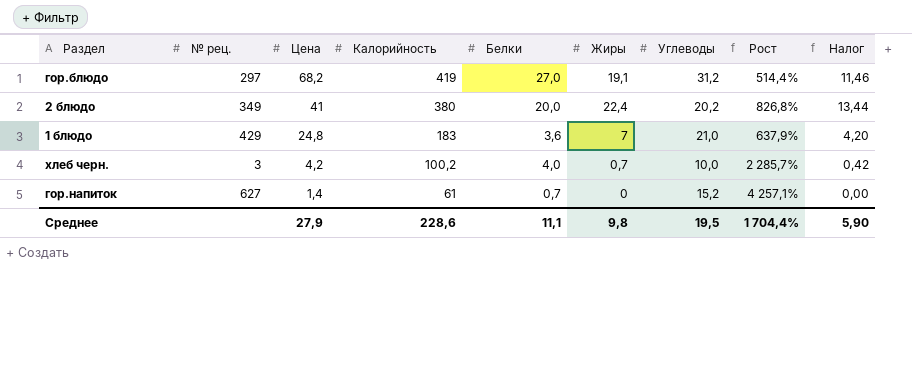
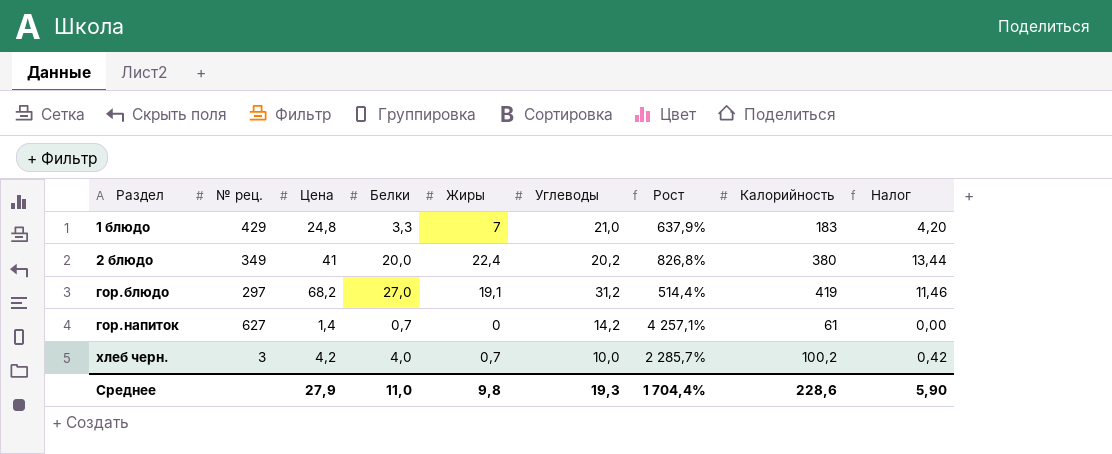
row order: Цена descending -> Раздел ascending
column Калорийность | position: 4 -> 8
1 блюдо | Белки: 3,6 -> 3,3
гор.напиток | Углеводы: 15,2 -> 14,2
Среднее | Белки: 11,1 -> 11,0
Среднее | Углеводы: 19,5 -> 19,3

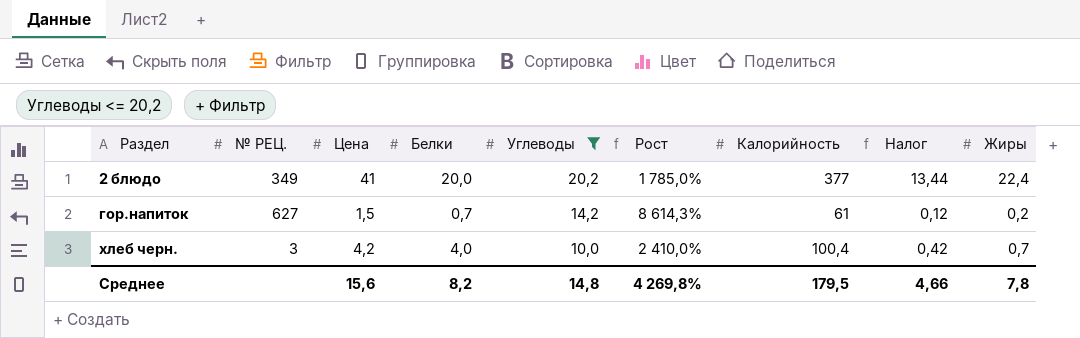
filter: none -> Углеводы <= 20,2
column name: № рец. -> № РЕЦ.
column Рост | formula: ([Калорийность] - [Цена]) / [Цена] -> ([Калорийность] - [Белки]) / [Белки]
column Жиры | position: 5 -> 9
2 блюдо | Калорийность: 380 -> 377
гор.напиток | Цена: 1,4 -> 1,5
гор.напиток | Налог: 0,00 -> 0,12
гор.напиток | Жиры: 0 -> 0,2
хлеб черн. | Калорийность: 100,2 -> 100,4
Среднее | Цена: 27,9 -> 15,6
Среднее | Белки: 11,0 -> 8,2
Среднее | Углеводы: 19,3 -> 14,8
Среднее | Рост: 1 704,4% -> 4 269,8%
Среднее | Калорийность: 228,6 -> 179,5
Среднее | Налог: 5,90 -> 4,66
Среднее | Жиры: 9,8 -> 7,8

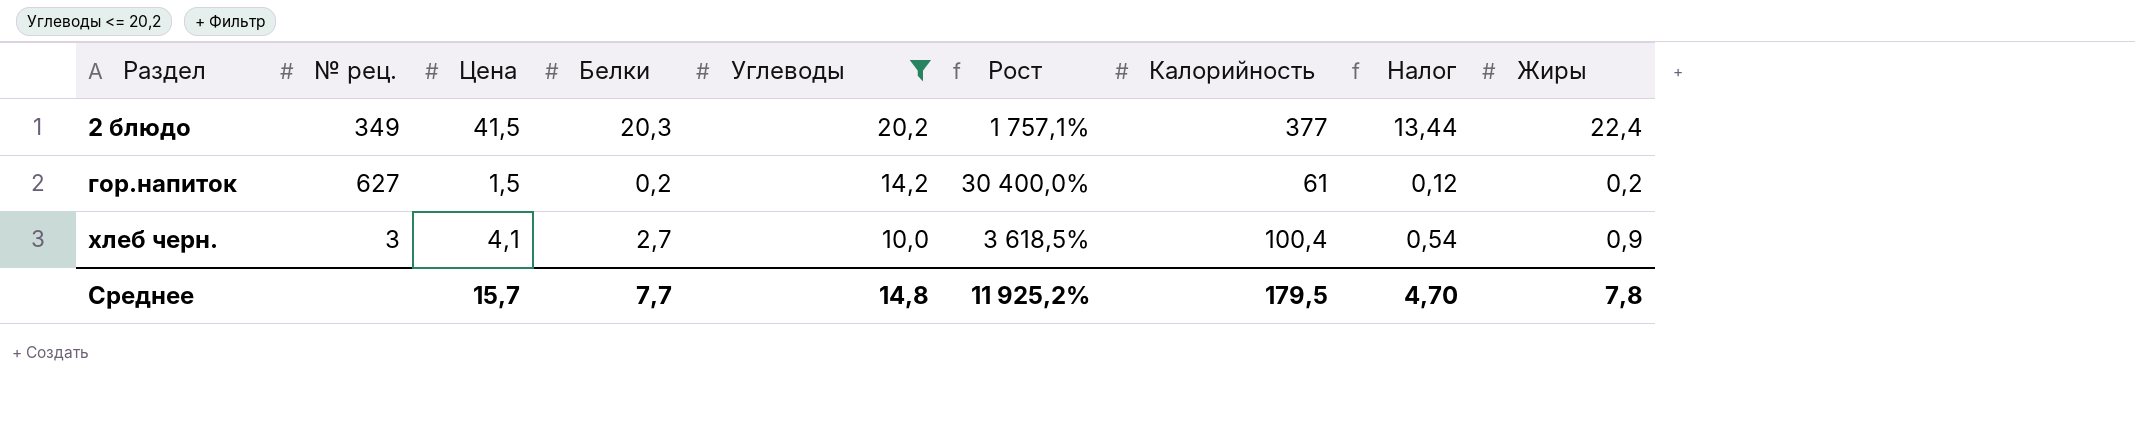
column name: № РЕЦ. -> № рец.
2 блюдо | Цена: 41 -> 41,5
2 блюдо | Белки: 20,0 -> 20,3
2 блюдо | Рост: 1 785,0% -> 1 757,1%
гор.напиток | Белки: 0,7 -> 0,2
гор.напиток | Рост: 8 614,3% -> 30 400,0%
хлеб черн. | Цена: 4,2 -> 4,1
хлеб черн. | Белки: 4,0 -> 2,7
хлеб черн. | Рост: 2 410,0% -> 3 618,5%
хлеб черн. | Налог: 0,42 -> 0,54
хлеб черн. | Жиры: 0,7 -> 0,9
Среднее | Цена: 15,6 -> 15,7
Среднее | Белки: 8,2 -> 7,7
Среднее | Рост: 4 269,8% -> 11 925,2%
Среднее | Налог: 4,66 -> 4,70

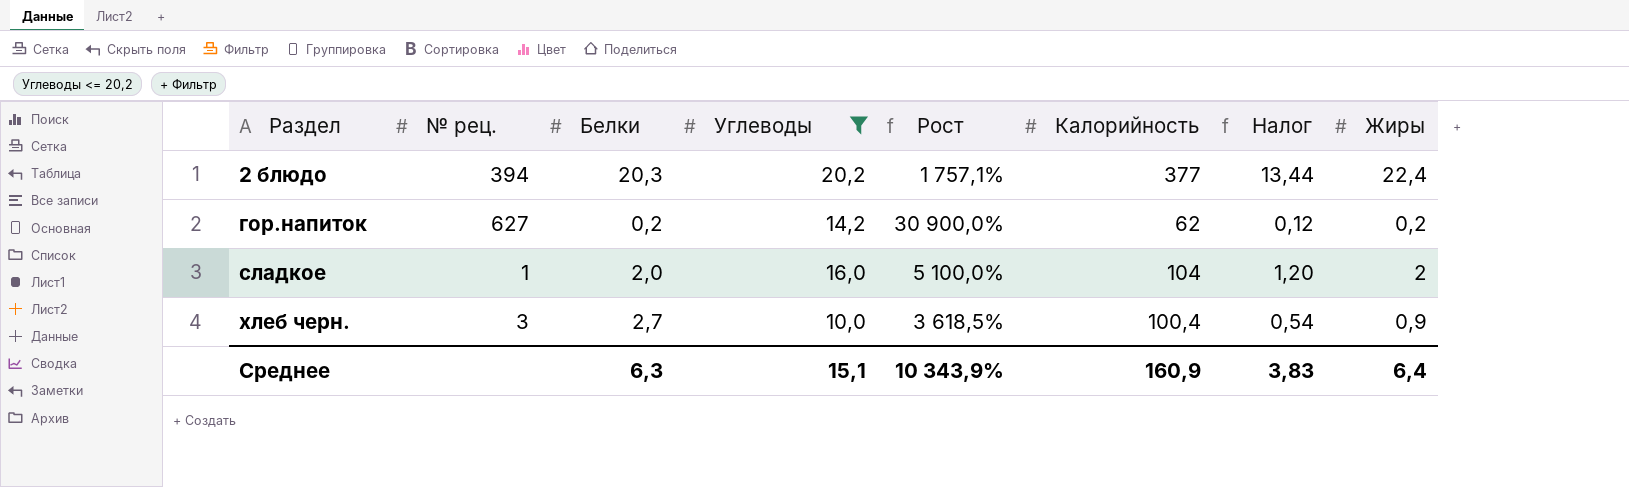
column Цена | position: 3 -> none
2 блюдо | № рец.: 349 -> 394
гор.напиток | Рост: 30 400,0% -> 30 900,0%
гор.напиток | Калорийность: 61 -> 62
row сладкое: none -> 1 | 2,0 | 16,0 | 5 100,0% | 104 | 1,20 | 2
Среднее | Белки: 7,7 -> 6,3
Среднее | Углеводы: 14,8 -> 15,1
Среднее | Рост: 11 925,2% -> 10 343,9%
Среднее | Калорийность: 179,5 -> 160,9
Среднее | Налог: 4,70 -> 3,83
Среднее | Жиры: 7,8 -> 6,4

